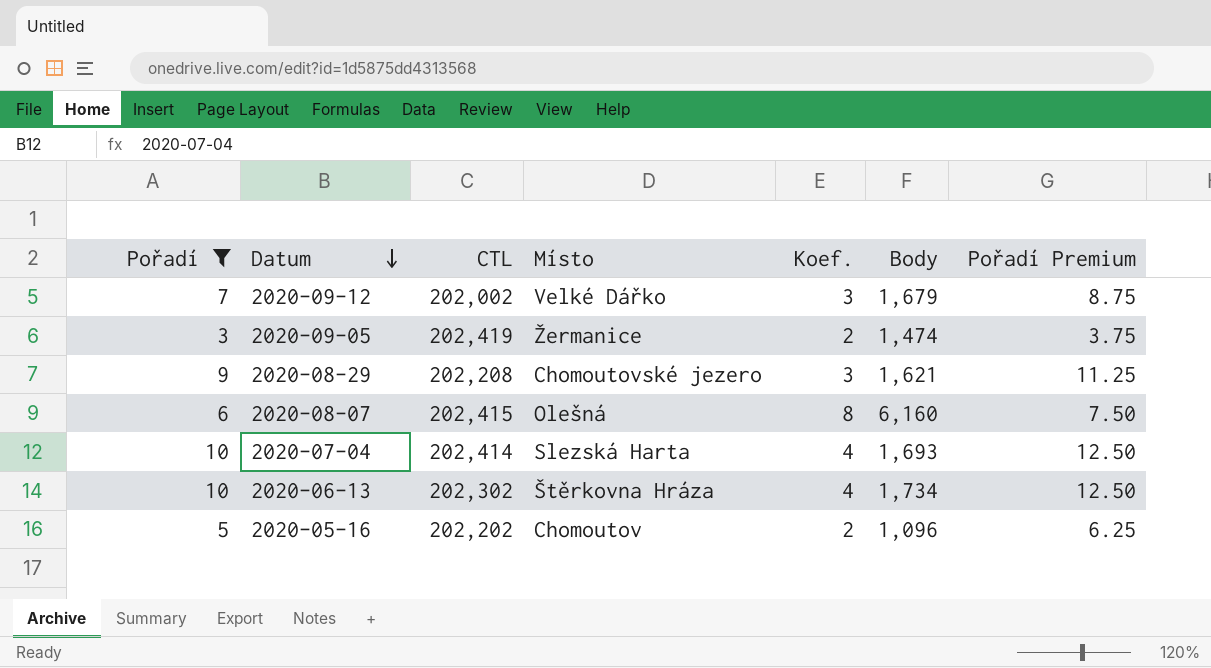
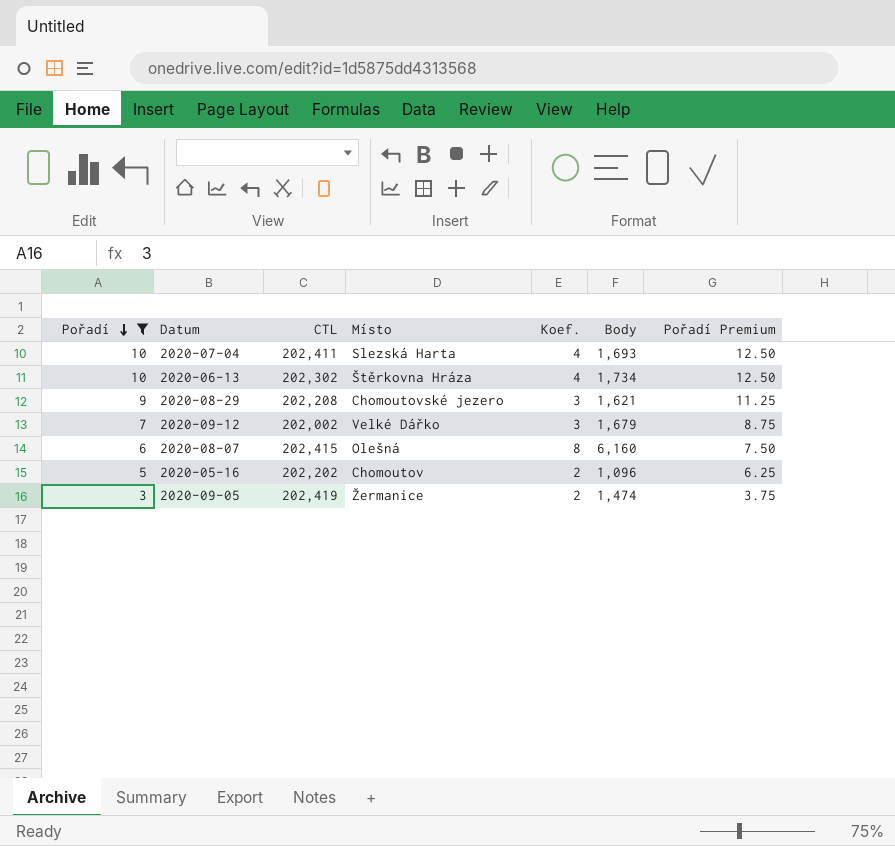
row order: Datum descending -> Pořadí descending
2020-07-04 | CTL: 202,414 -> 202,411

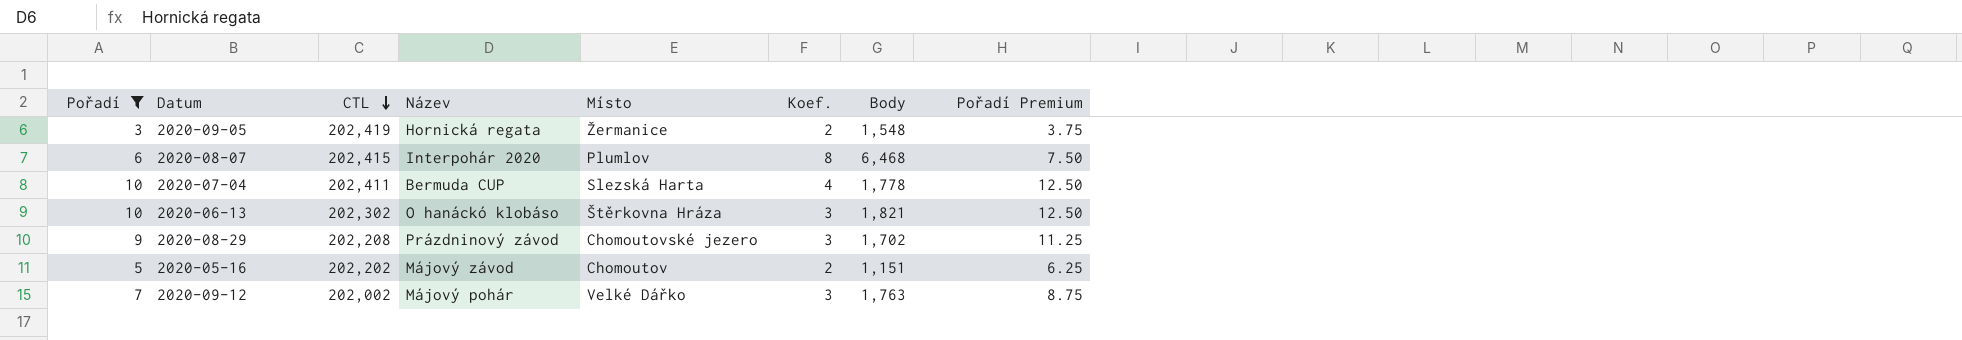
row order: Pořadí descending -> CTL descending
column Název | position: none -> 4
2020-09-05 | Body: 1,474 -> 1,548
2020-08-07 | Místo: Olešná -> Plumlov
2020-08-07 | Body: 6,160 -> 6,468
2020-07-04 | Body: 1,693 -> 1,778
2020-06-13 | Koef.: 4 -> 3
2020-06-13 | Body: 1,734 -> 1,821
2020-08-29 | Body: 1,621 -> 1,702
2020-05-16 | Body: 1,096 -> 1,151
2020-09-12 | Body: 1,679 -> 1,763

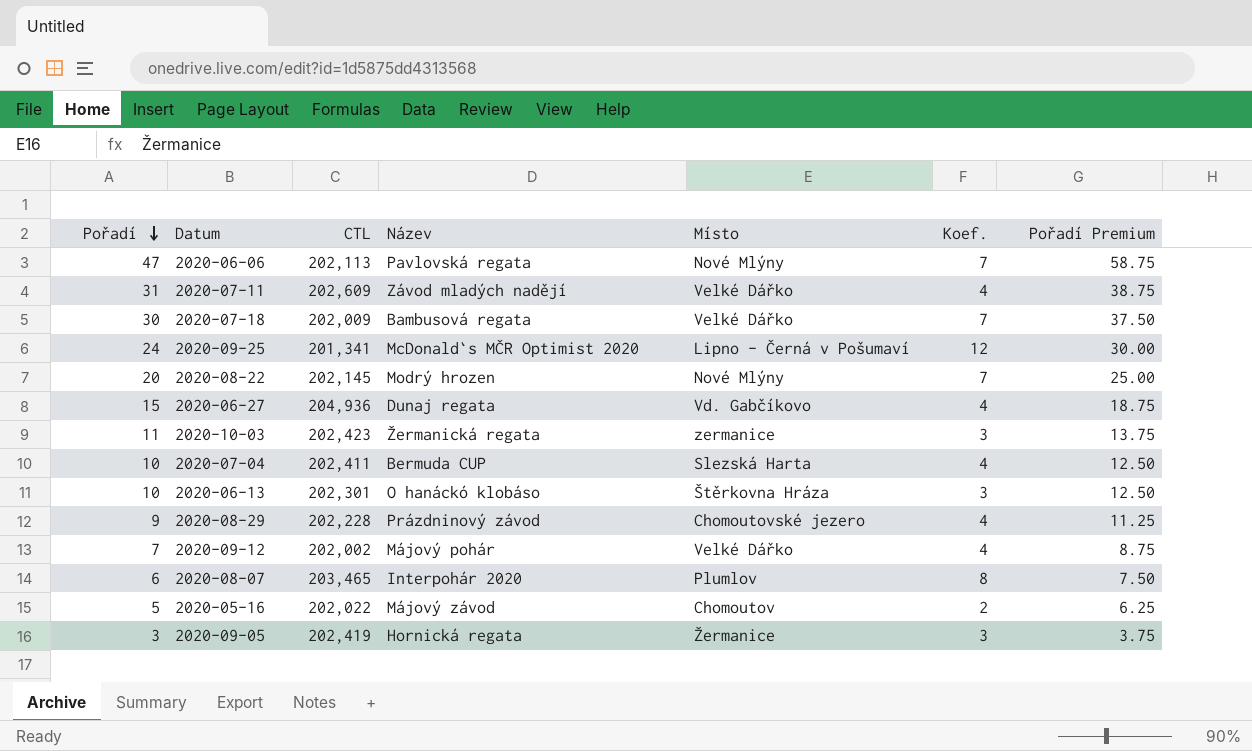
filter: Pořadí <= 10 -> none
row order: CTL descending -> Pořadí descending
column Body | position: 7 -> none
2020-06-13 | CTL: 202,302 -> 202,301
2020-08-29 | CTL: 202,208 -> 202,228
2020-08-29 | Koef.: 3 -> 4
2020-09-12 | Koef.: 3 -> 4
2020-08-07 | CTL: 202,415 -> 203,465
2020-05-16 | CTL: 202,202 -> 202,022
2020-09-05 | Koef.: 2 -> 3

